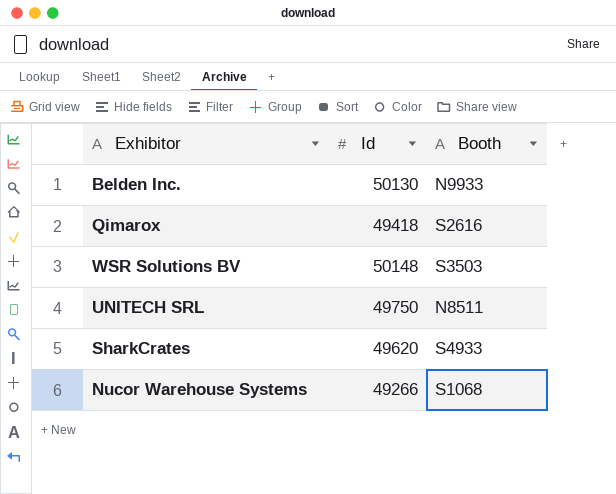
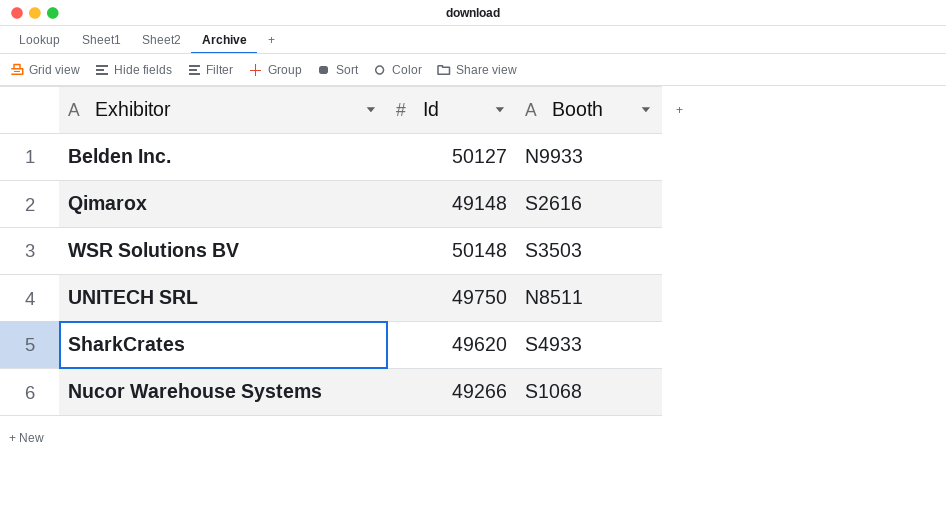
Belden Inc. | Id: 50130 -> 50127
Qimarox | Id: 49418 -> 49148

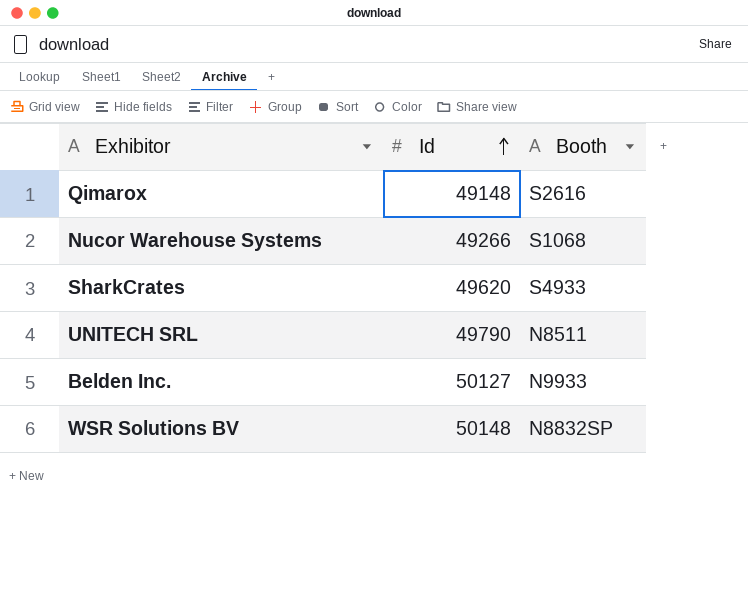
row order: none -> Id ascending
UNITECH SRL | Id: 49750 -> 49790
WSR Solutions BV | Booth: S3503 -> N8832SP

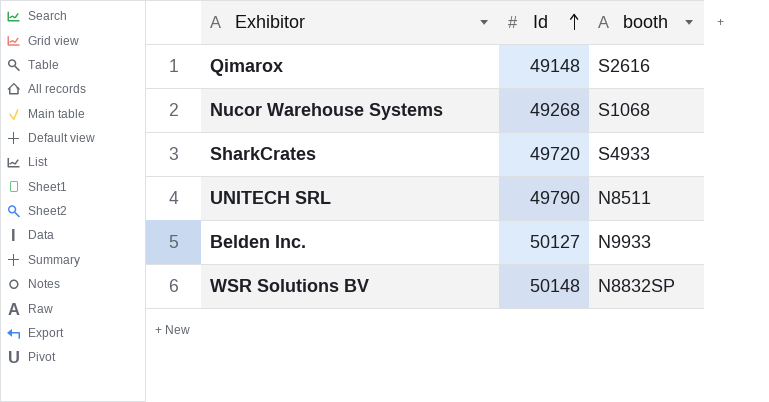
column name: Booth -> booth
Nucor Warehouse Systems | Id: 49266 -> 49268
SharkCrates | Id: 49620 -> 49720

